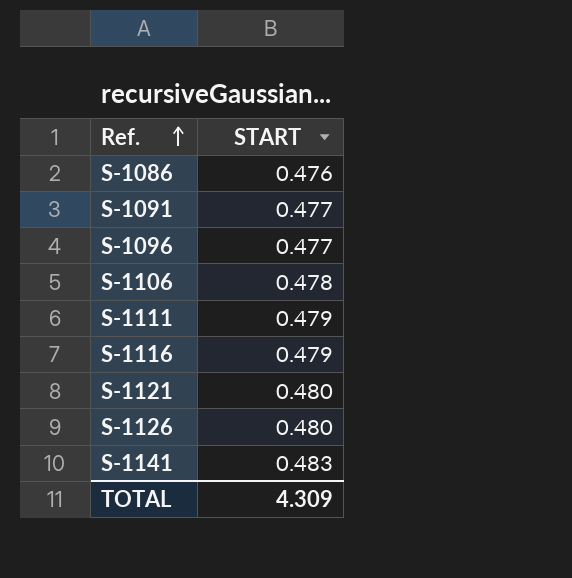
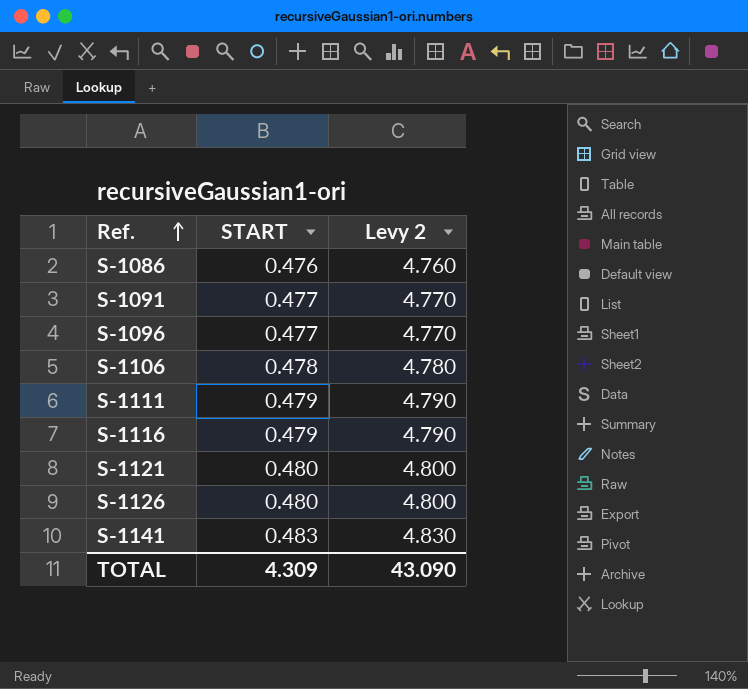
column Levy 2 | formula: none -> [START] * 10

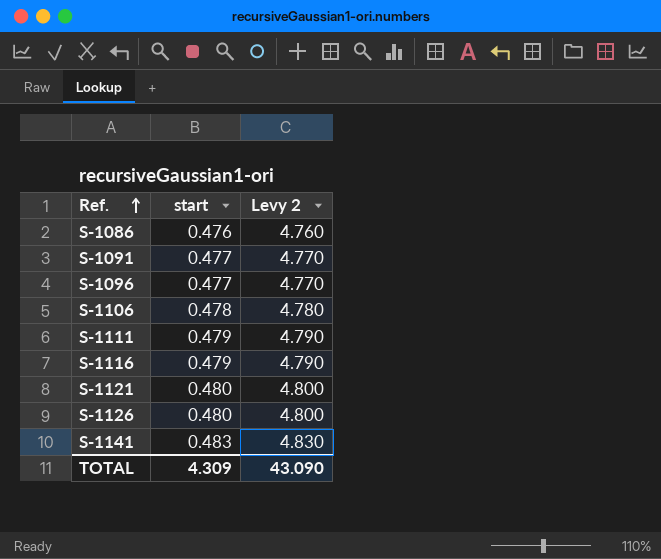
column name: START -> start

